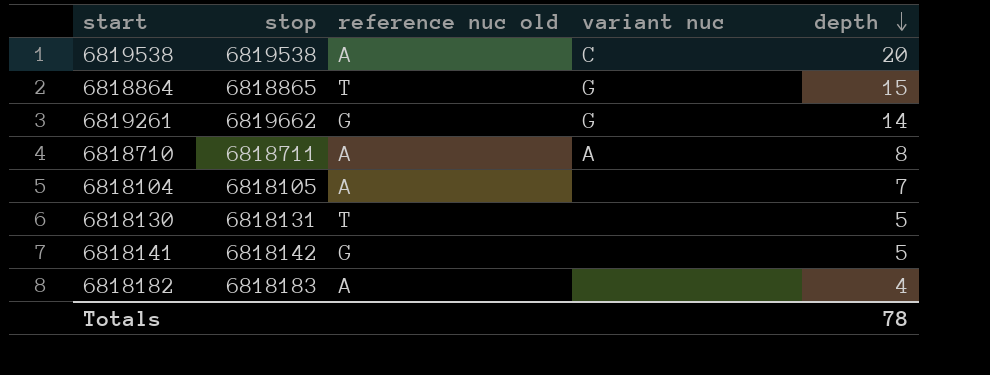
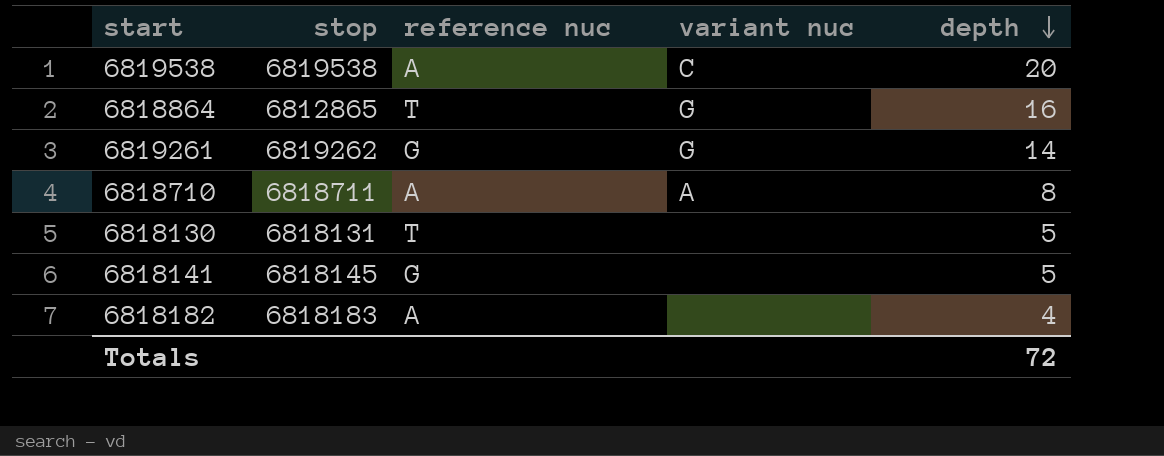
column name: reference nuc old -> reference nuc
row 6818104: 6818105 | A | none | 7 -> none
6818864 | stop: 6818865 -> 6812865
6818864 | depth: 15 -> 16
6819261 | stop: 6819662 -> 6819262
6818141 | stop: 6818142 -> 6818145
Totals | depth: 78 -> 72

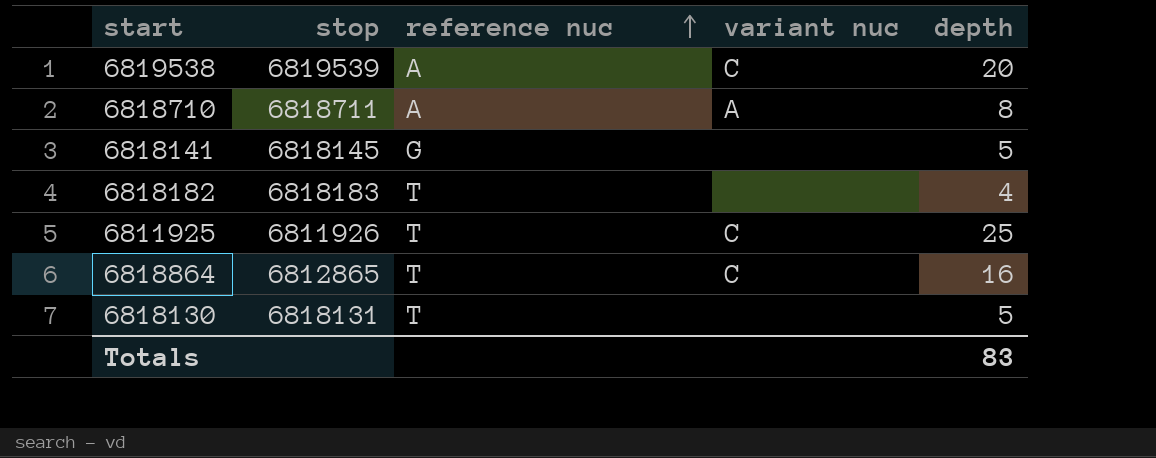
row order: depth descending -> reference nuc ascending
row 6819261: 6819262 | G | G | 14 -> none
6819538 | stop: 6819538 -> 6819539
6818182 | reference nuc: A -> T
row 6811925: none -> 6811926 | T | C | 25
6818864 | variant nuc: G -> C
Totals | depth: 72 -> 83

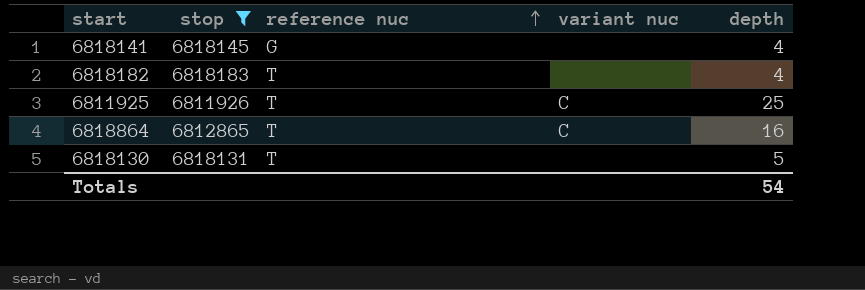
filter: none -> stop <= 6818183
6818141 | depth: 5 -> 4
Totals | depth: 83 -> 54

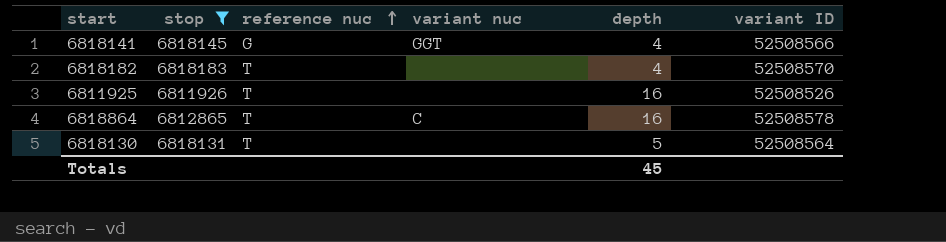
column variant ID | position: none -> 6
6818141 | variant nuc: none -> GGT
6811925 | variant nuc: C -> none
6811925 | depth: 25 -> 16
Totals | depth: 54 -> 45

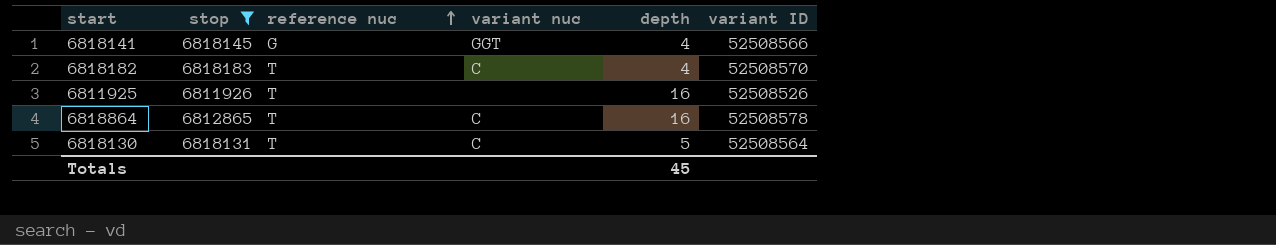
6818182 | variant nuc: none -> C
6818130 | variant nuc: none -> C

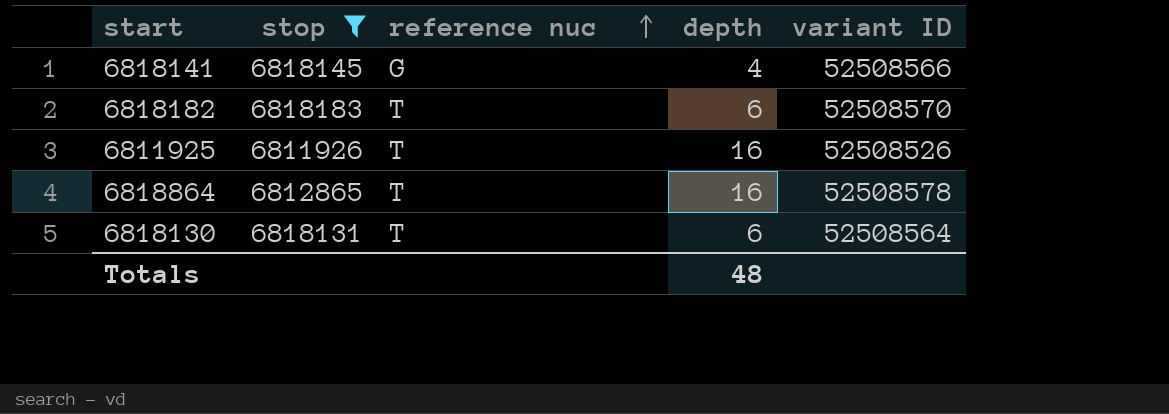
column variant nuc | position: 4 -> none
6818182 | depth: 4 -> 6
6818130 | depth: 5 -> 6
Totals | depth: 45 -> 48

